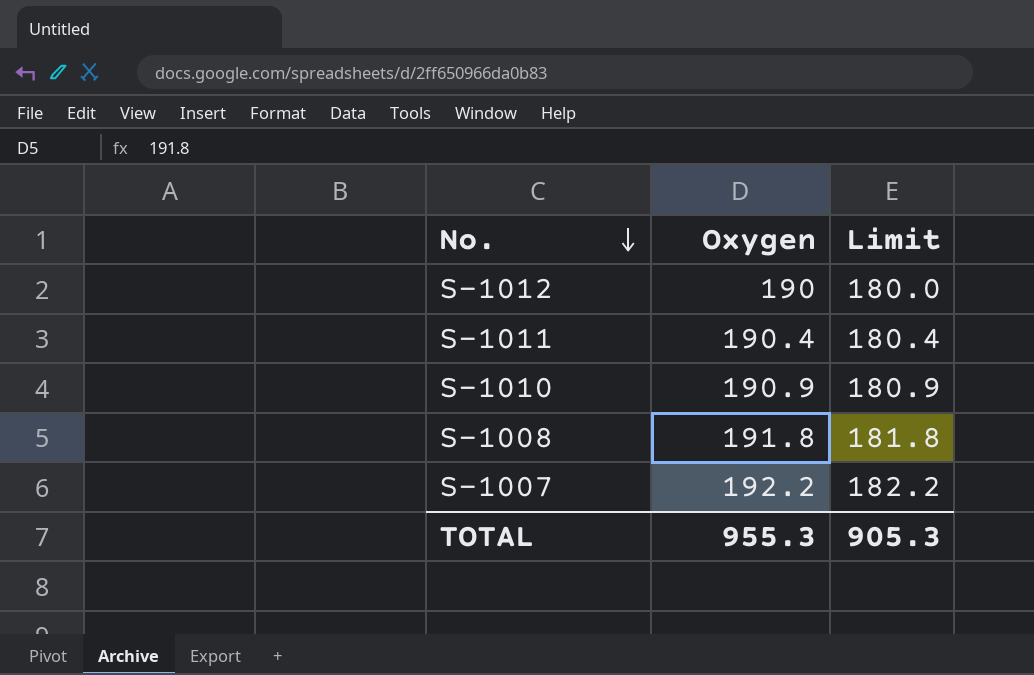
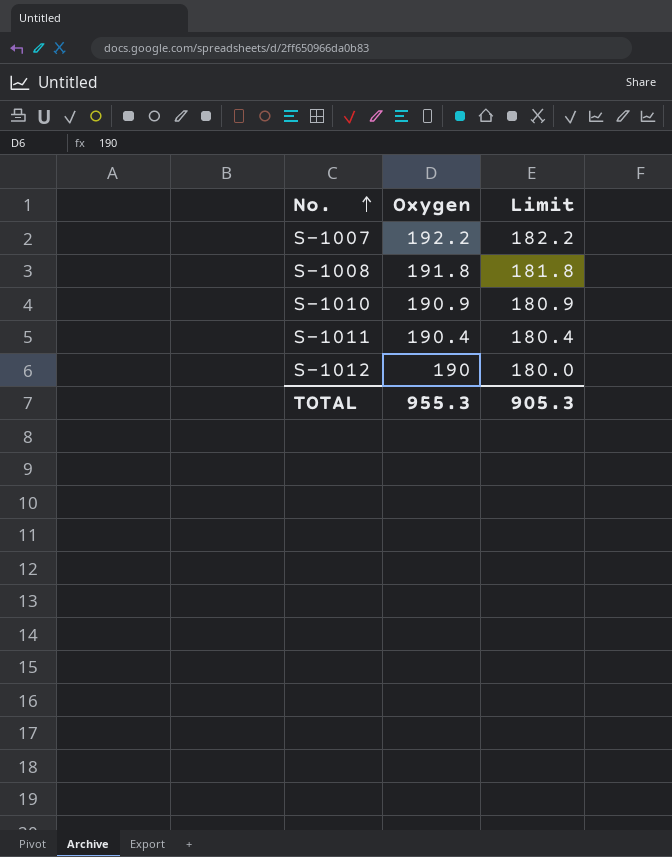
row order: No. descending -> No. ascending

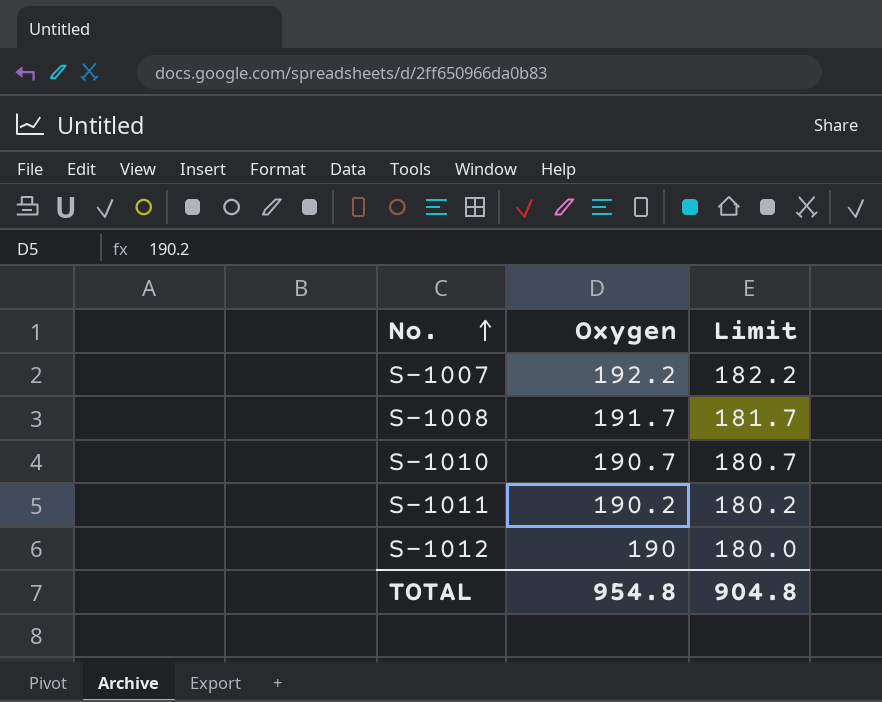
S-1008 | Oxygen: 191.8 -> 191.7
S-1008 | Limit: 181.8 -> 181.7
S-1010 | Oxygen: 190.9 -> 190.7
S-1010 | Limit: 180.9 -> 180.7
S-1011 | Oxygen: 190.4 -> 190.2
S-1011 | Limit: 180.4 -> 180.2
TOTAL | Oxygen: 955.3 -> 954.8
TOTAL | Limit: 905.3 -> 904.8

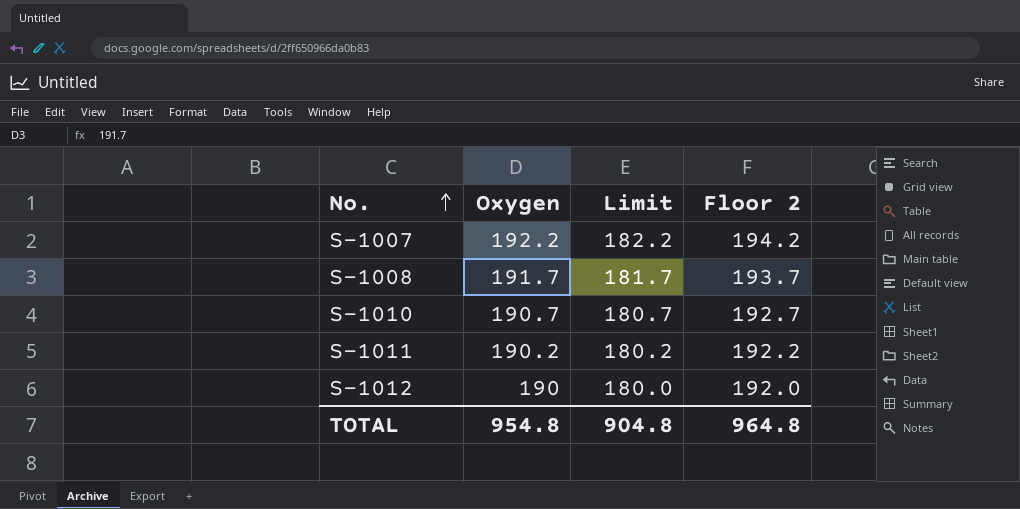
column Floor 2 | formula: none -> [Oxygen] + 2

